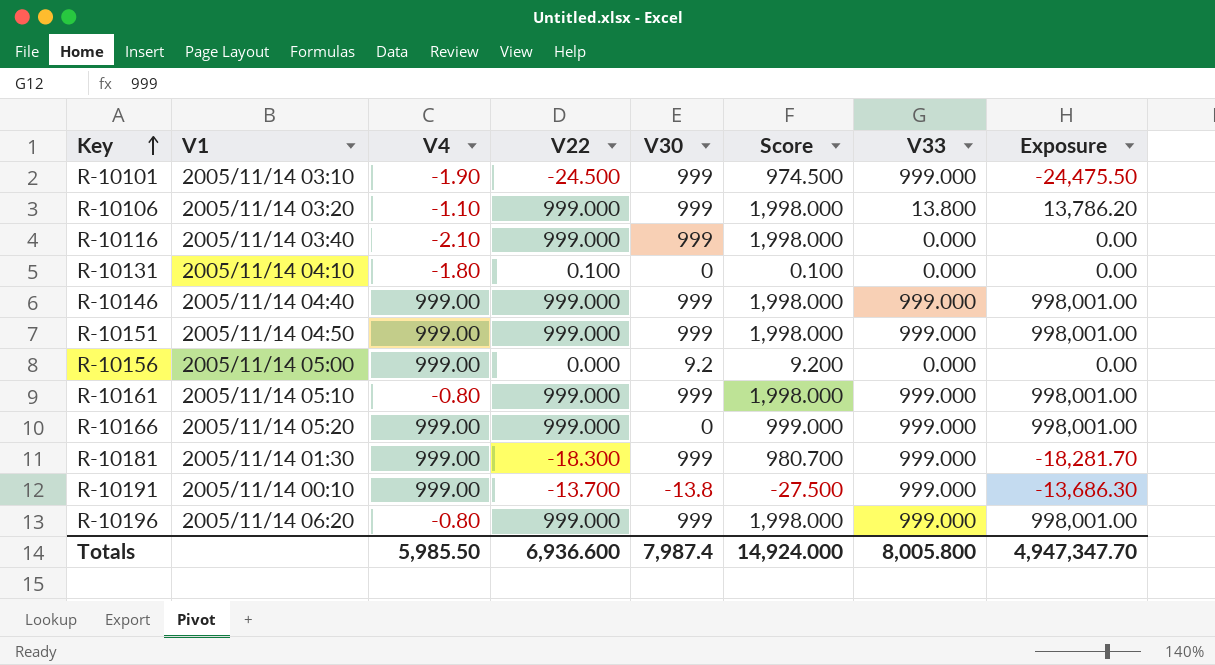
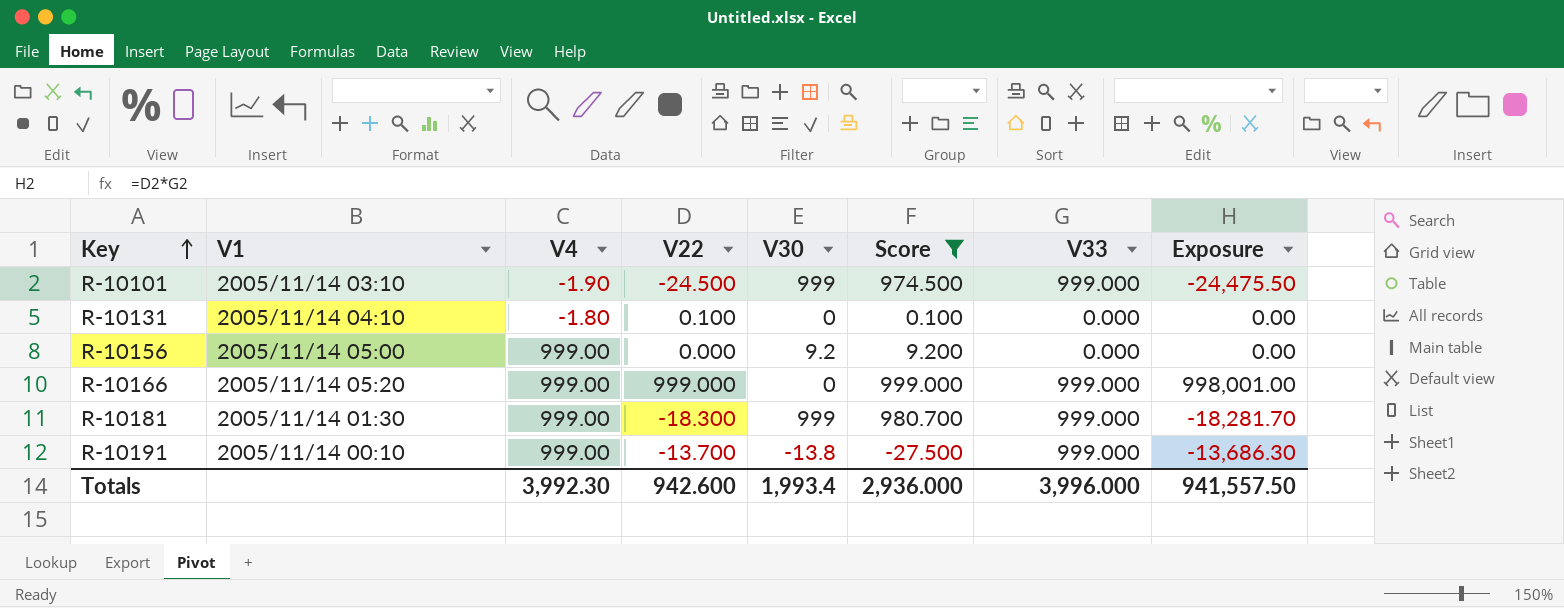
filter: none -> Score != 1,998.000
Totals | V4: 5,985.50 -> 3,992.30
Totals | V22: 6,936.600 -> 942.600
Totals | V30: 7,987.4 -> 1,993.4
Totals | Score: 14,924.000 -> 2,936.000
Totals | V33: 8,005.800 -> 3,996.000
Totals | Exposure: 4,947,347.70 -> 941,557.50

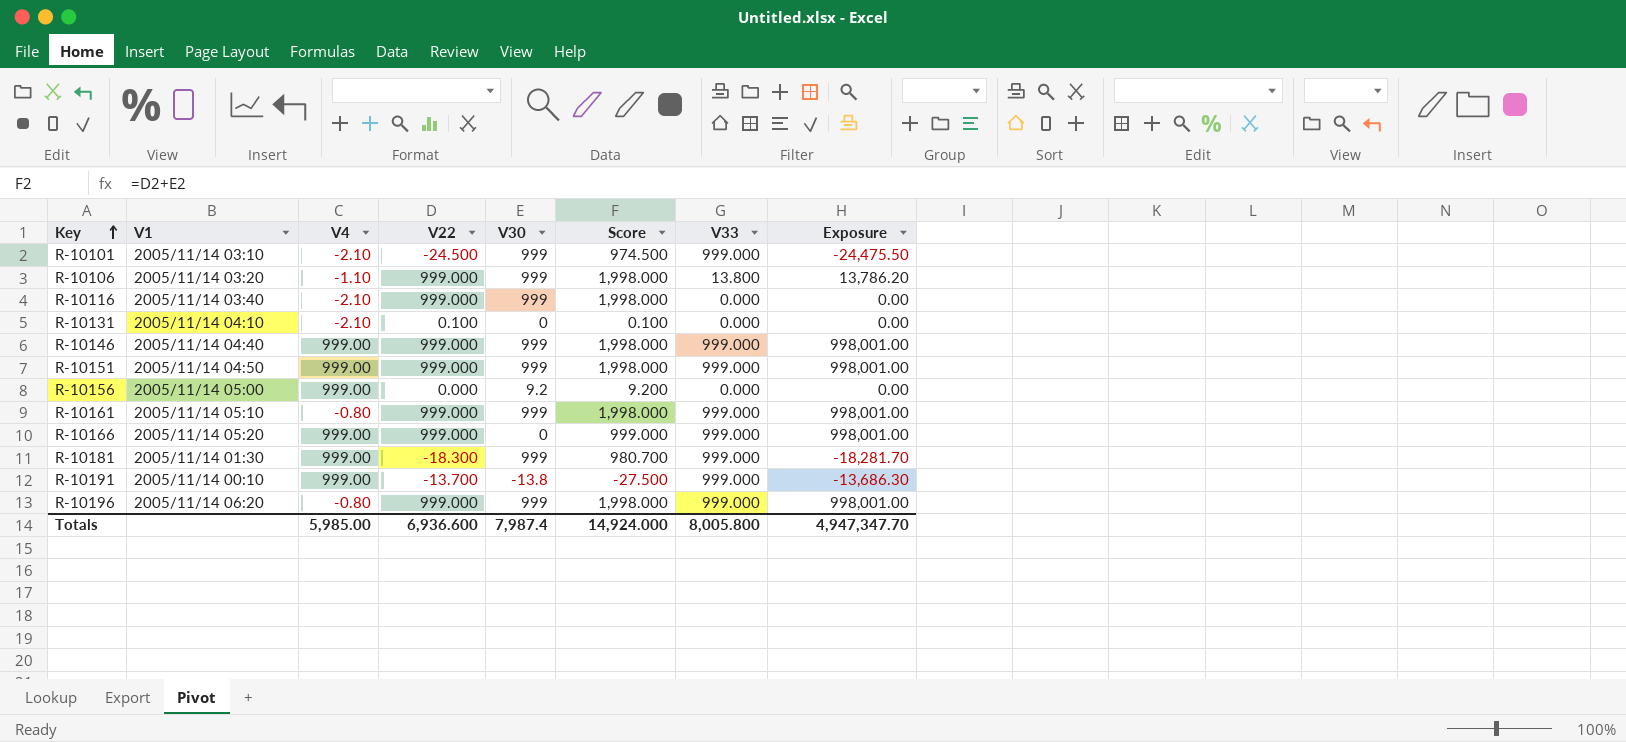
filter: Score != 1,998.000 -> none
R-10101 | V4: -1.90 -> -2.10
R-10131 | V4: -1.80 -> -2.10
Totals | V4: 3,992.30 -> 5,985.00
Totals | V22: 942.600 -> 6,936.600
Totals | V30: 1,993.4 -> 7,987.4
Totals | Score: 2,936.000 -> 14,924.000
Totals | V33: 3,996.000 -> 8,005.800
Totals | Exposure: 941,557.50 -> 4,947,347.70

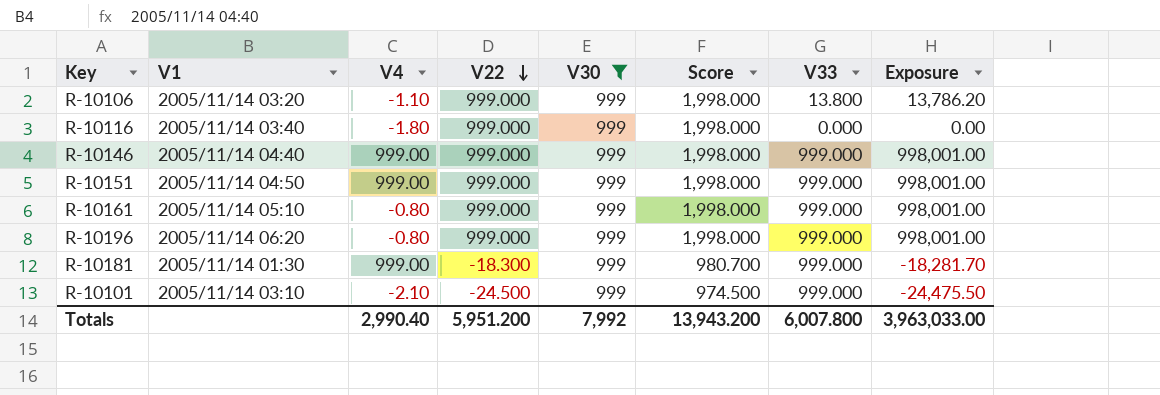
filter: none -> V30 = 999
row order: Key ascending -> V22 descending
R-10116 | V4: -2.10 -> -1.80
Totals | V4: 5,985.00 -> 2,990.40
Totals | V22: 6,936.600 -> 5,951.200
Totals | V30: 7,987.4 -> 7,992
Totals | Score: 14,924.000 -> 13,943.200
Totals | V33: 8,005.800 -> 6,007.800
Totals | Exposure: 4,947,347.70 -> 3,963,033.00

